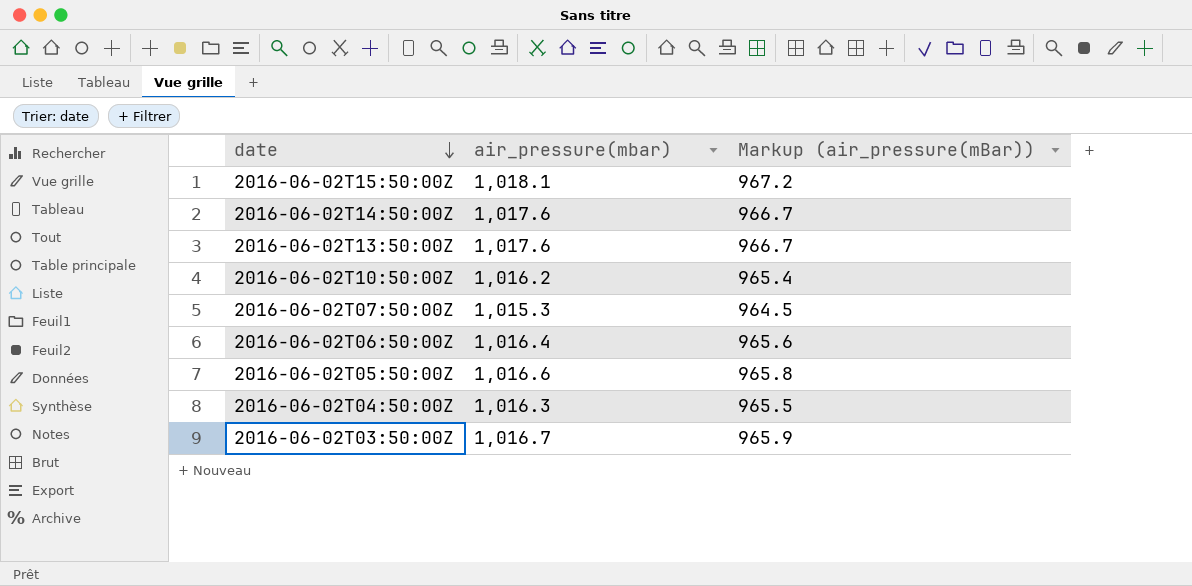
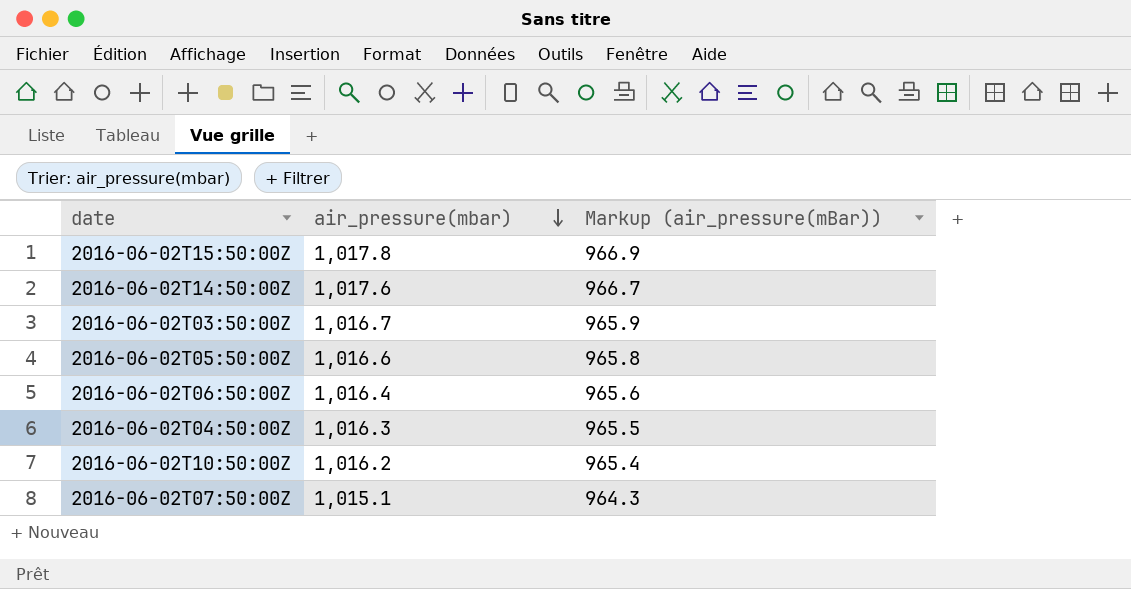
row order: date descending -> air_pressure(mbar) descending
row 2016-06-02T13:50:00Z: 1,017.6 | 966.7 -> none
2016-06-02T15:50:00Z | air_pressure(mbar): 1,018.1 -> 1,017.8
2016-06-02T15:50:00Z | Markup (air_pressure(mBar)): 967.2 -> 966.9
2016-06-02T07:50:00Z | air_pressure(mbar): 1,015.3 -> 1,015.1
2016-06-02T07:50:00Z | Markup (air_pressure(mBar)): 964.5 -> 964.3

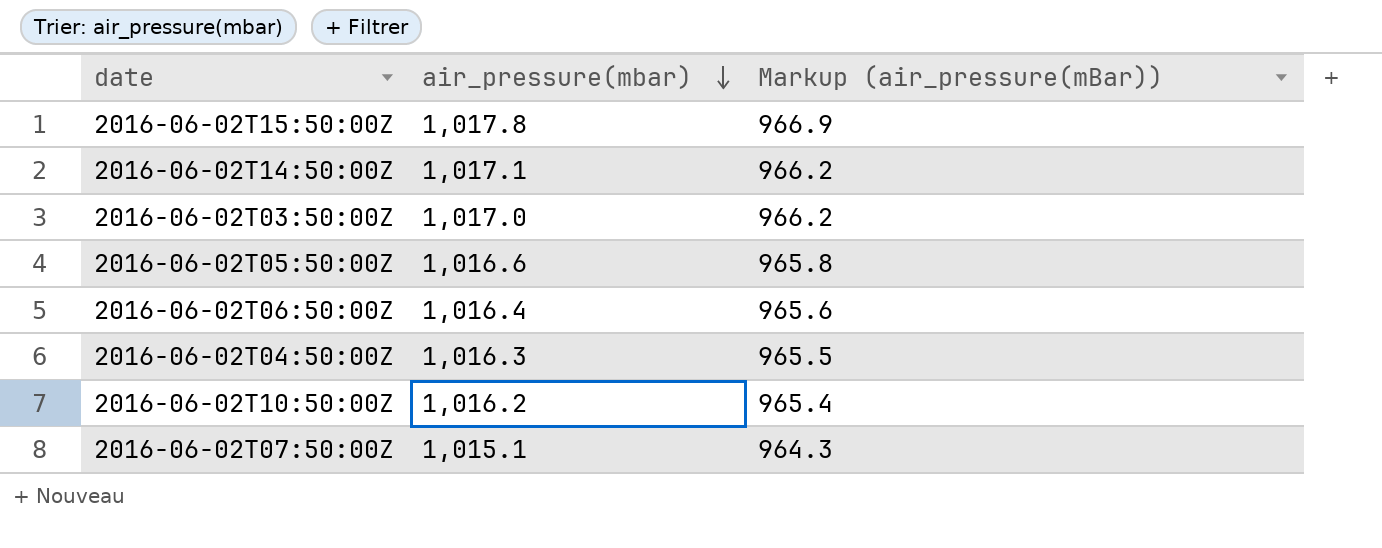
2016-06-02T14:50:00Z | air_pressure(mbar): 1,017.6 -> 1,017.1
2016-06-02T14:50:00Z | Markup (air_pressure(mBar)): 966.7 -> 966.2
2016-06-02T03:50:00Z | air_pressure(mbar): 1,016.7 -> 1,017.0
2016-06-02T03:50:00Z | Markup (air_pressure(mBar)): 965.9 -> 966.2

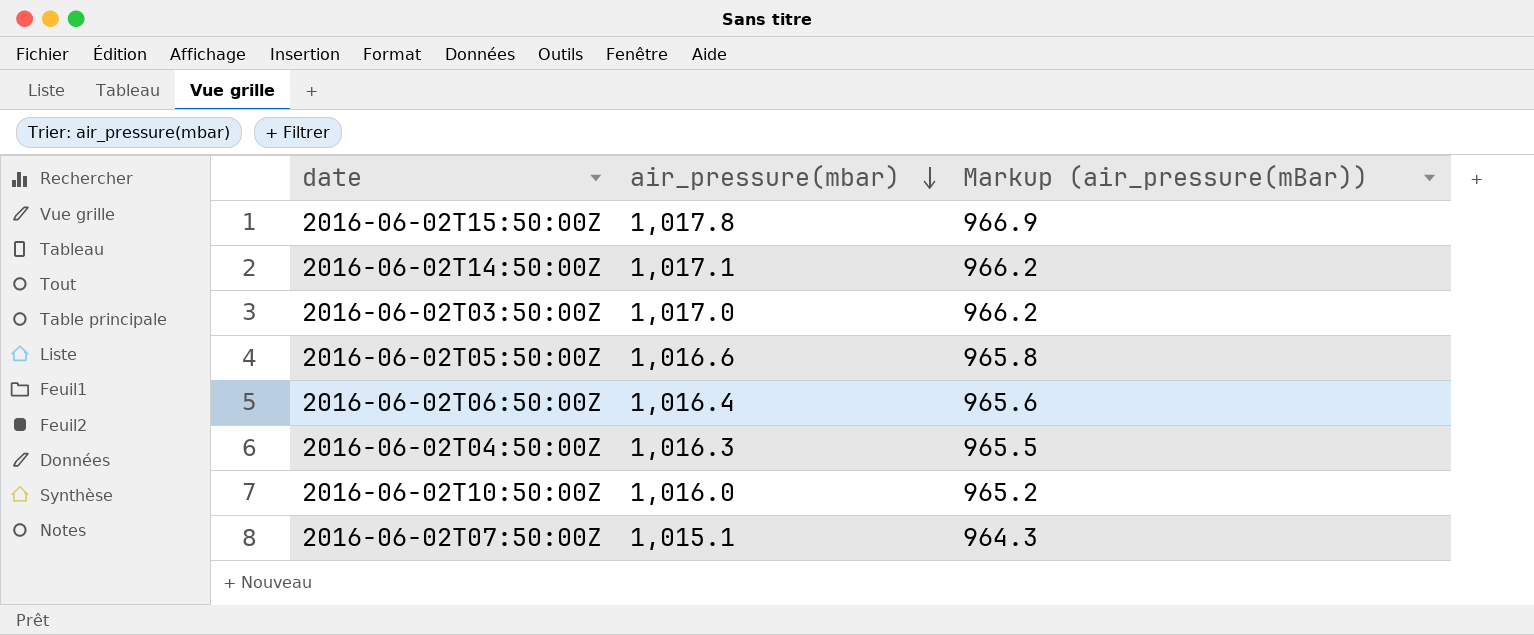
2016-06-02T10:50:00Z | air_pressure(mbar): 1,016.2 -> 1,016.0
2016-06-02T10:50:00Z | Markup (air_pressure(mBar)): 965.4 -> 965.2

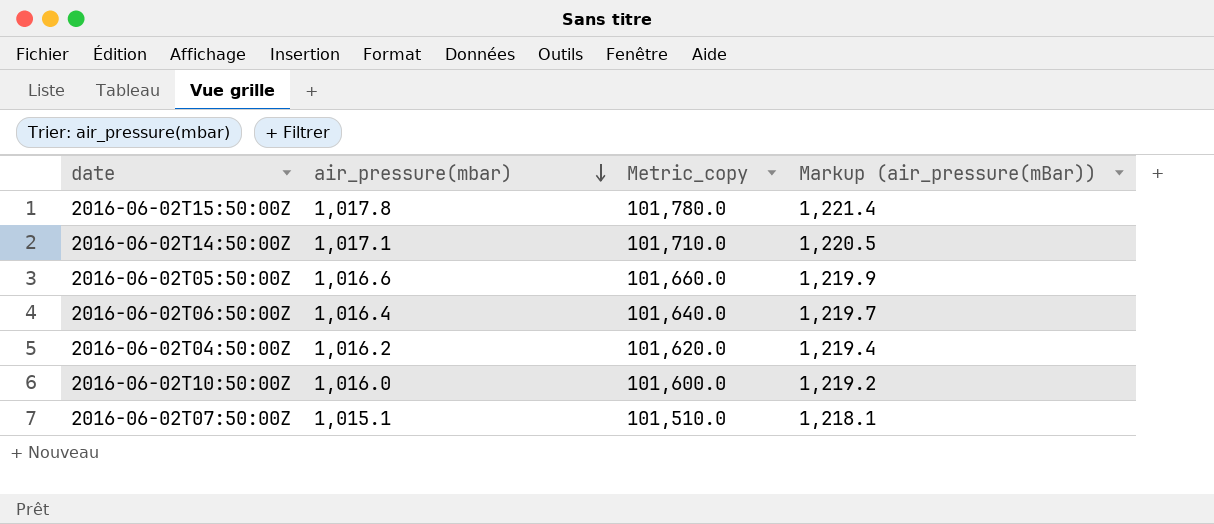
column Metric_copy | formula: none -> [air_pressure(mbar)] * 100
column Markup (air_pressure(mBar)) | formula: [air_pressure(mbar)] * 0.95 -> [air_pressure(mbar)] * 1.2
row 2016-06-02T03:50:00Z: 1,017.0 | 966.2 -> none
2016-06-02T04:50:00Z | air_pressure(mbar): 1,016.3 -> 1,016.2

